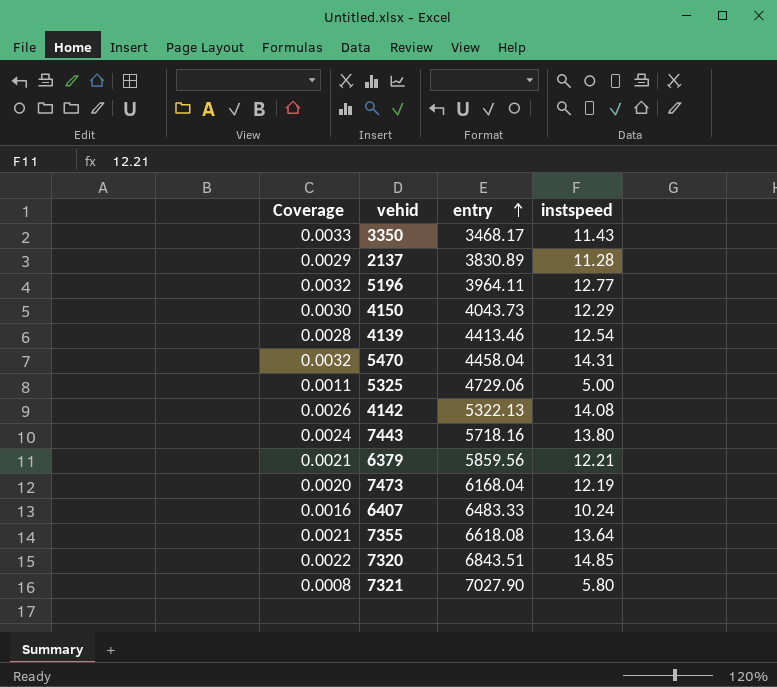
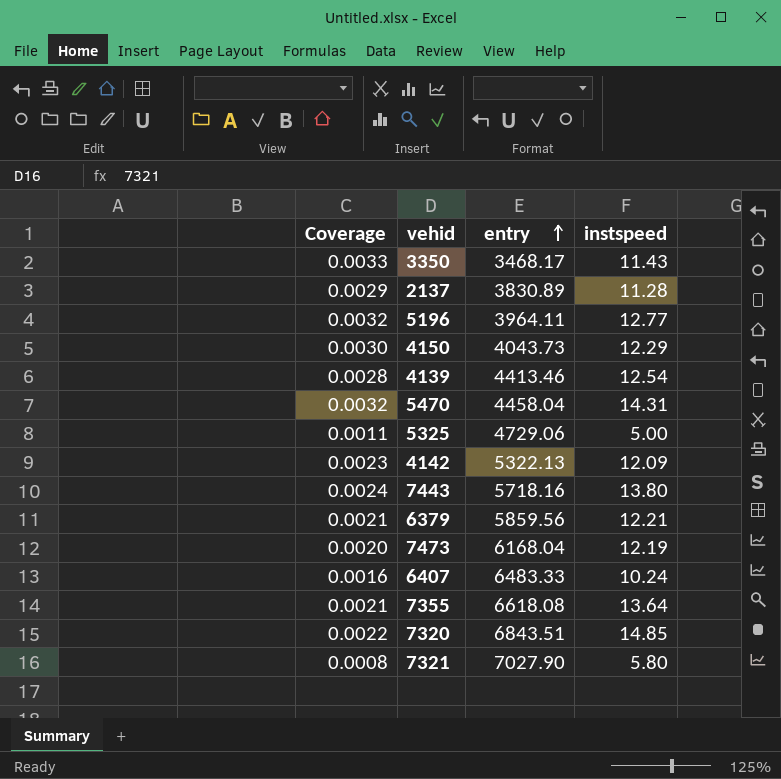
4142 | Coverage: 0.0026 -> 0.0023
4142 | instspeed: 14.08 -> 12.09

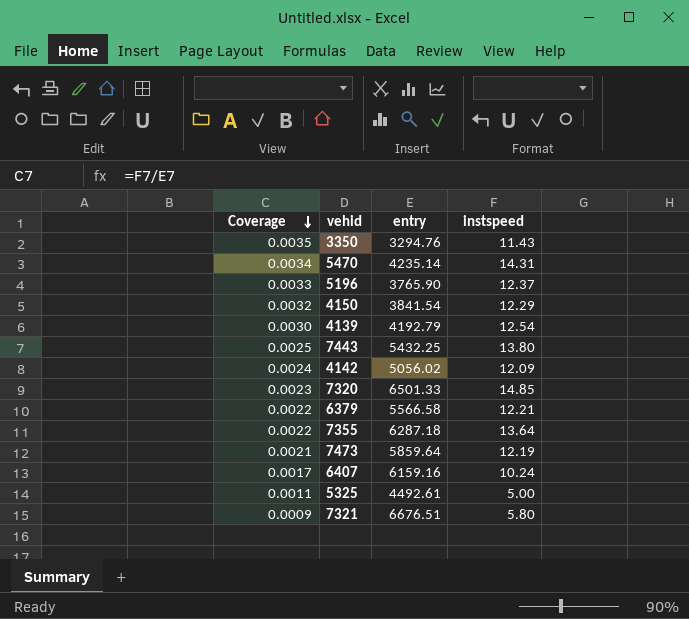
row order: entry ascending -> Coverage descending
row 2137: 0.0029 | 3830.89 | 11.28 -> none
3350 | Coverage: 0.0033 -> 0.0035
3350 | entry: 3468.17 -> 3294.76
5470 | Coverage: 0.0032 -> 0.0034
5470 | entry: 4458.04 -> 4235.14
5196 | Coverage: 0.0032 -> 0.0033
5196 | entry: 3964.11 -> 3765.90
5196 | instspeed: 12.77 -> 12.37
4150 | Coverage: 0.0030 -> 0.0032
4150 | entry: 4043.73 -> 3841.54
4139 | Coverage: 0.0028 -> 0.0030
4139 | entry: 4413.46 -> 4192.79
7443 | Coverage: 0.0024 -> 0.0025
7443 | entry: 5718.16 -> 5432.25
4142 | Coverage: 0.0023 -> 0.0024
4142 | entry: 5322.13 -> 5056.02
7320 | Coverage: 0.0022 -> 0.0023
7320 | entry: 6843.51 -> 6501.33
6379 | Coverage: 0.0021 -> 0.0022
6379 | entry: 5859.56 -> 5566.58
7355 | Coverage: 0.0021 -> 0.0022
7355 | entry: 6618.08 -> 6287.18
7473 | Coverage: 0.0020 -> 0.0021
7473 | entry: 6168.04 -> 5859.64
6407 | Coverage: 0.0016 -> 0.0017
6407 | entry: 6483.33 -> 6159.16
5325 | entry: 4729.06 -> 4492.61
7321 | Coverage: 0.0008 -> 0.0009
7321 | entry: 7027.90 -> 6676.51

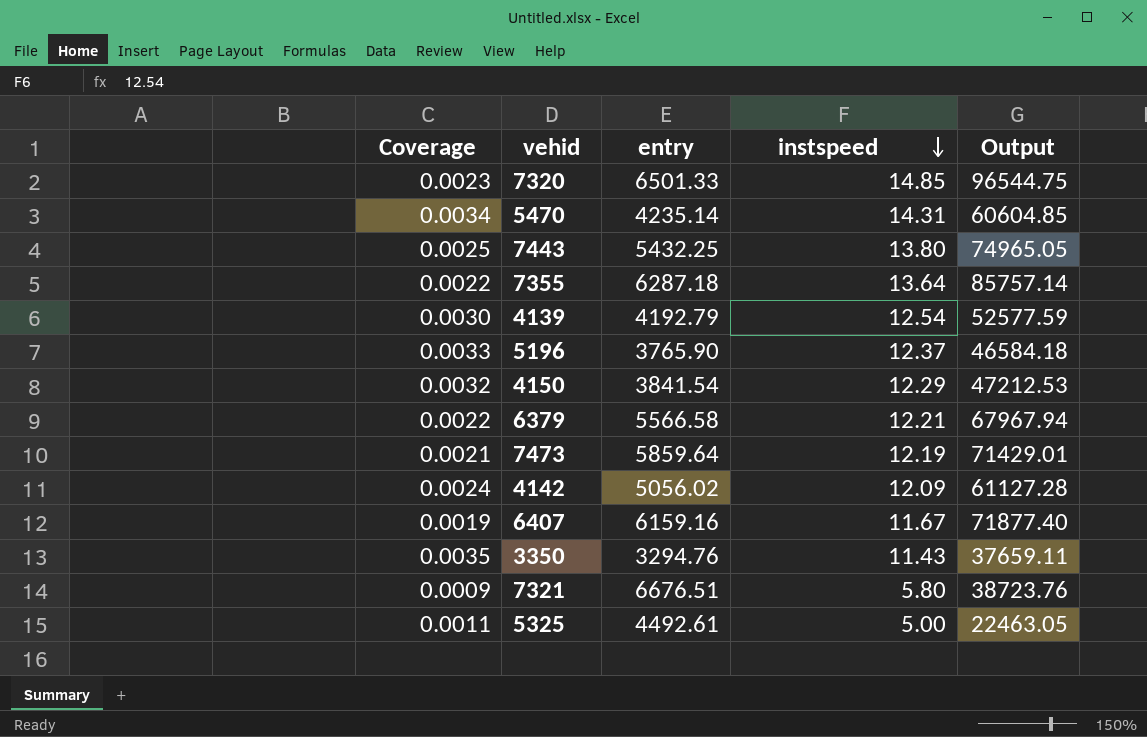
row order: Coverage descending -> instspeed descending
column Output | formula: none -> [entry] * [instspeed]
6407 | Coverage: 0.0017 -> 0.0019
6407 | instspeed: 10.24 -> 11.67

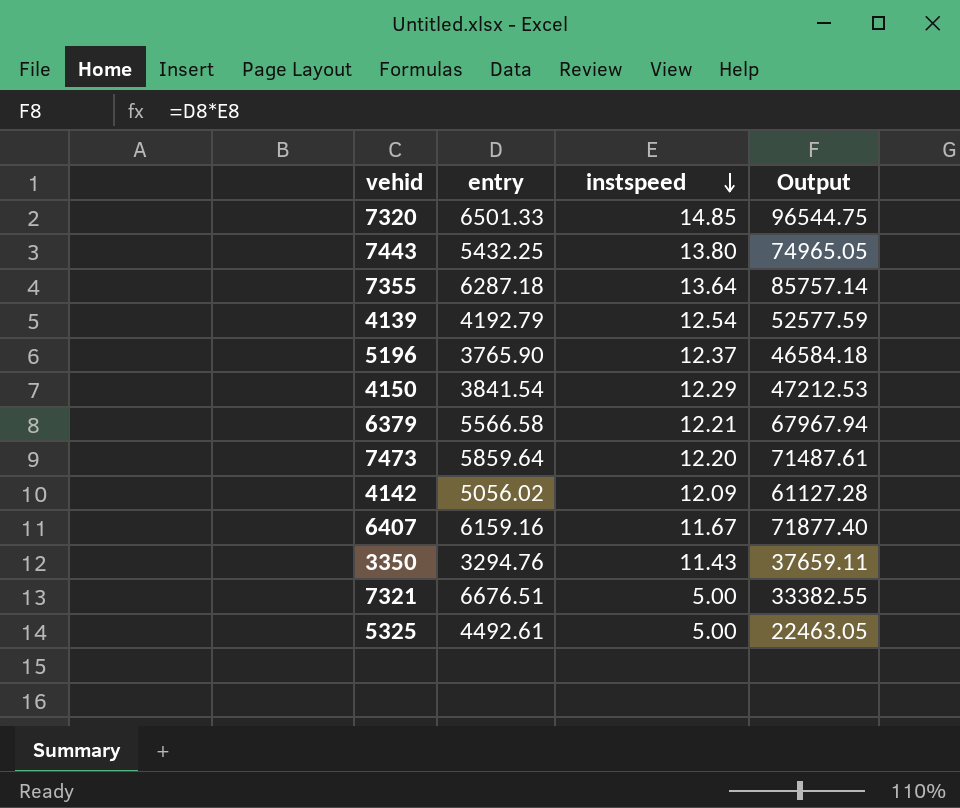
column Coverage | formula: [instspeed] / [entry] -> none
row 5470: 0.0034 | 4235.14 | 14.31 | 60604.85 -> none
7473 | instspeed: 12.19 -> 12.20
7473 | Output: 71429.01 -> 71487.61
7321 | instspeed: 5.80 -> 5.00
7321 | Output: 38723.76 -> 33382.55

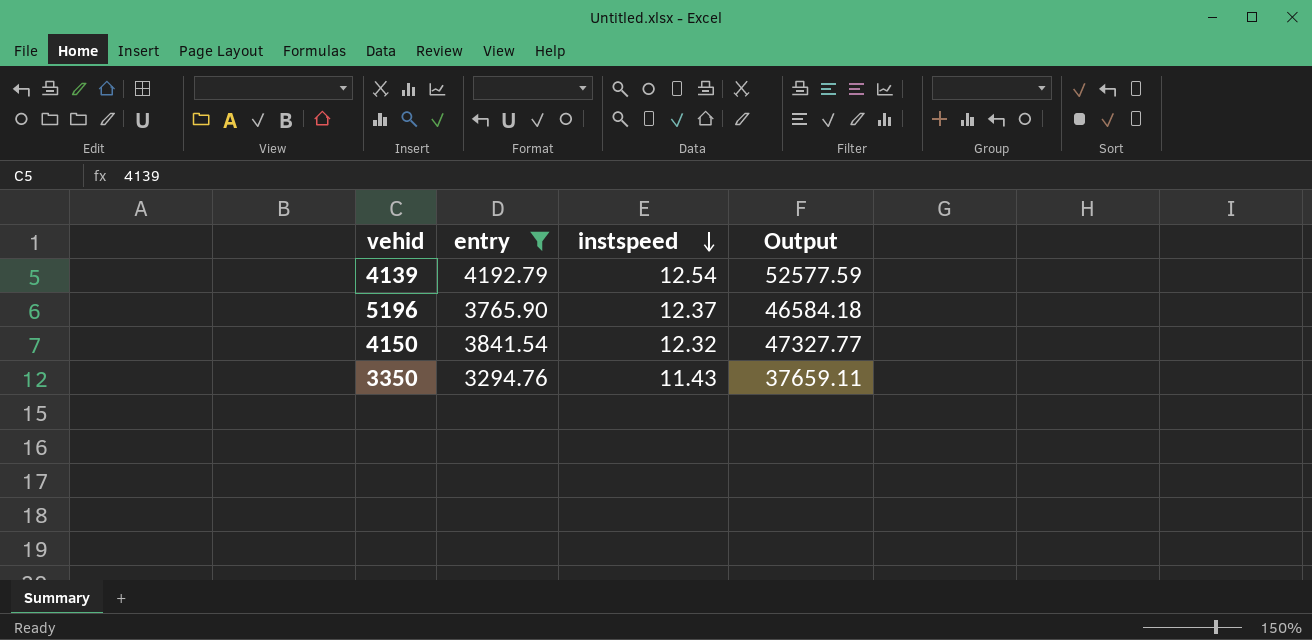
filter: none -> entry <= 4192.79
4150 | instspeed: 12.29 -> 12.32
4150 | Output: 47212.53 -> 47327.77

